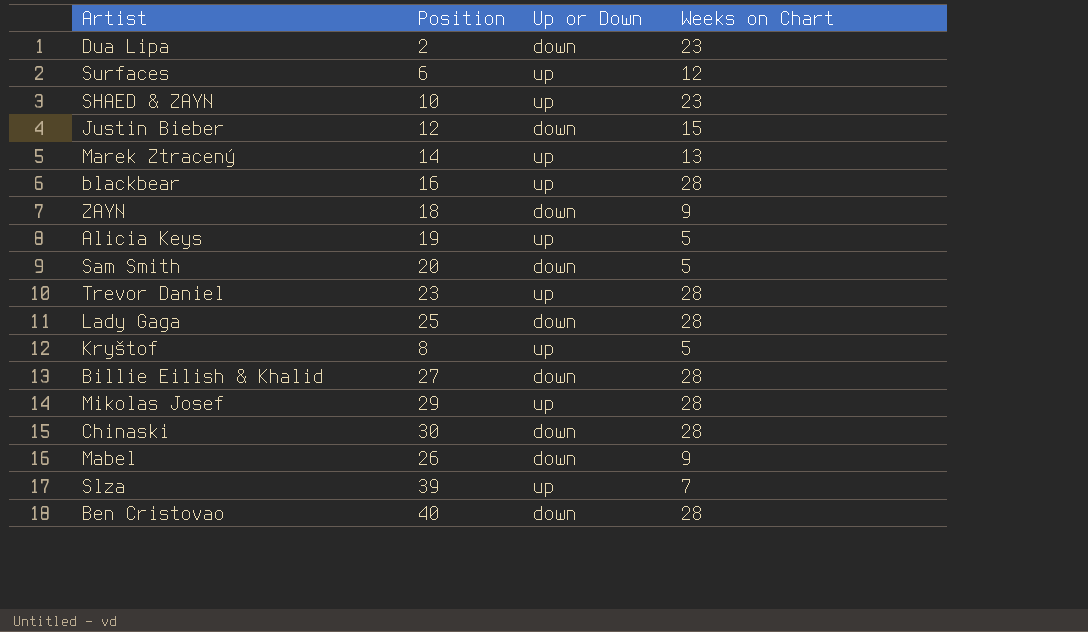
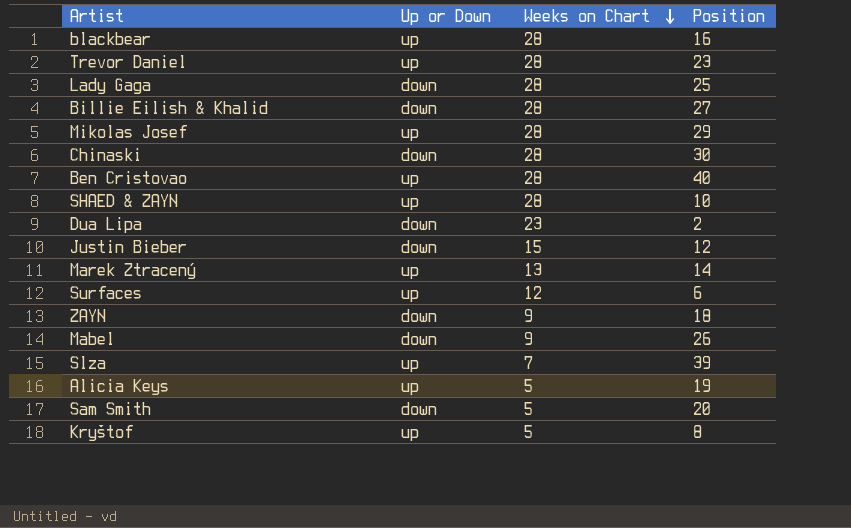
row order: none -> Weeks on Chart descending
column Position | position: 2 -> 4
Ben Cristovao | Up or Down: down -> up
SHAED & ZAYN | Weeks on Chart: 23 -> 28

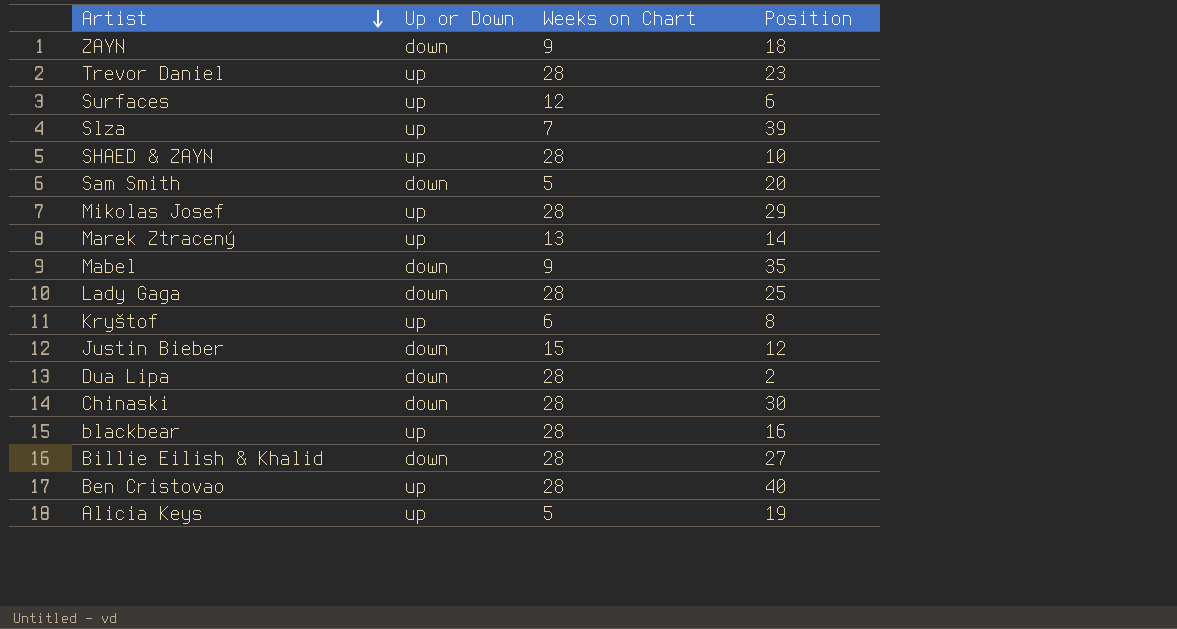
row order: Weeks on Chart descending -> Artist descending
Mabel | Position: 26 -> 35
Kryštof | Weeks on Chart: 5 -> 6
Dua Lipa | Weeks on Chart: 23 -> 28

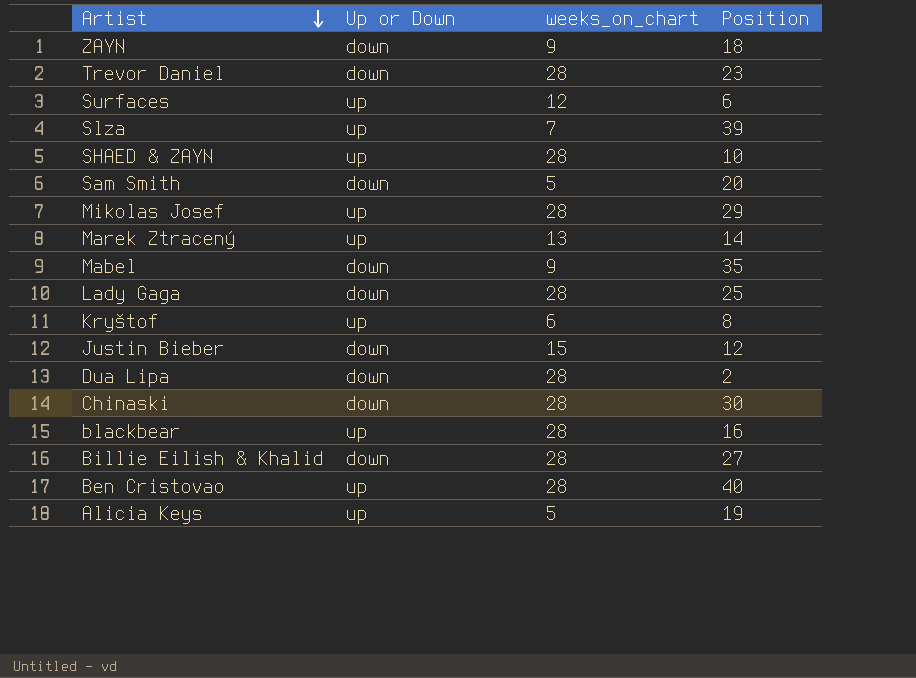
column name: Weeks on Chart -> weeks_on_chart
Trevor Daniel | Up or Down: up -> down

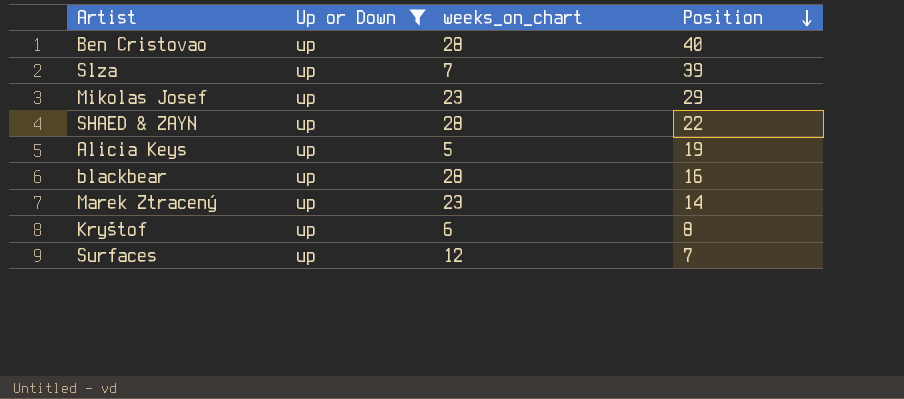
filter: none -> Up or Down = up
row order: Artist descending -> Position descending
Mikolas Josef | weeks_on_chart: 28 -> 23
SHAED & ZAYN | Position: 10 -> 22
Marek Ztracený | weeks_on_chart: 13 -> 23
Surfaces | Position: 6 -> 7

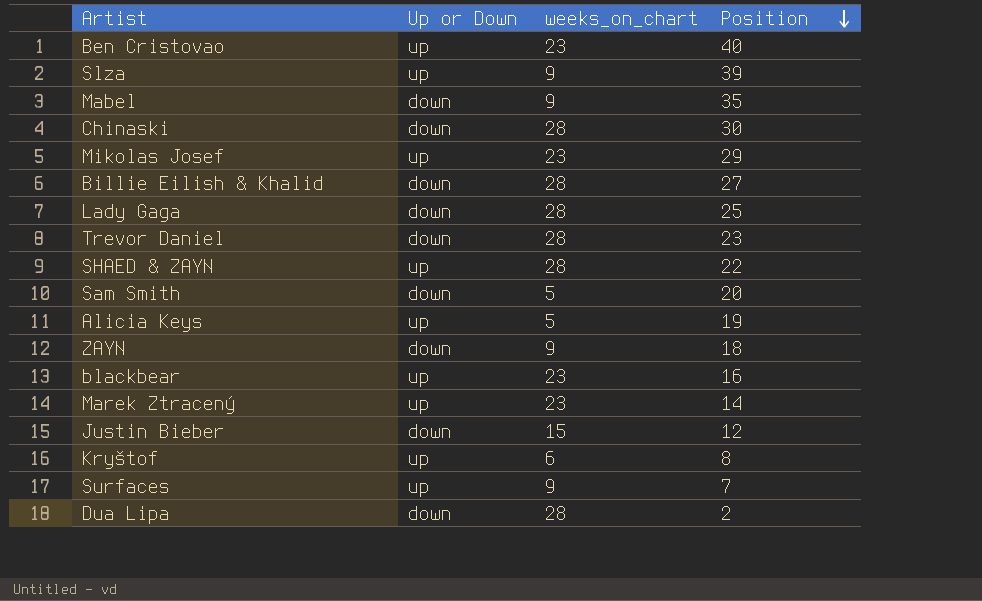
filter: Up or Down = up -> none
Ben Cristovao | weeks_on_chart: 28 -> 23
Slza | weeks_on_chart: 7 -> 9
blackbear | weeks_on_chart: 28 -> 23
Surfaces | weeks_on_chart: 12 -> 9

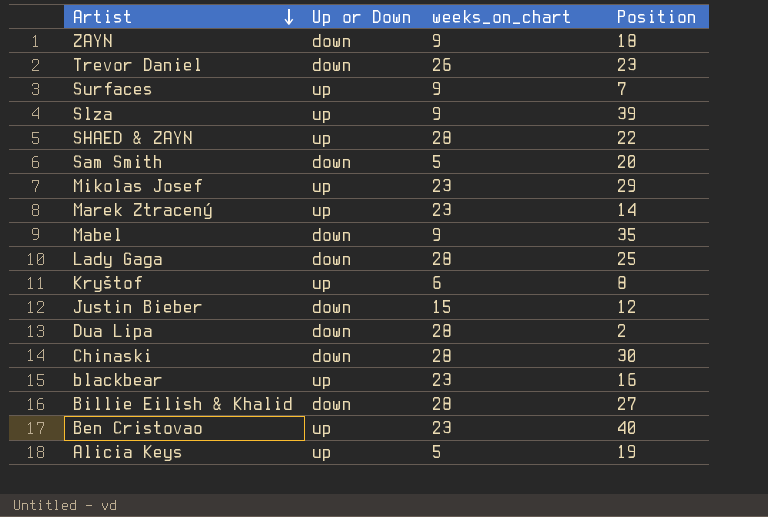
row order: Position descending -> Artist descending
Trevor Daniel | weeks_on_chart: 28 -> 26

